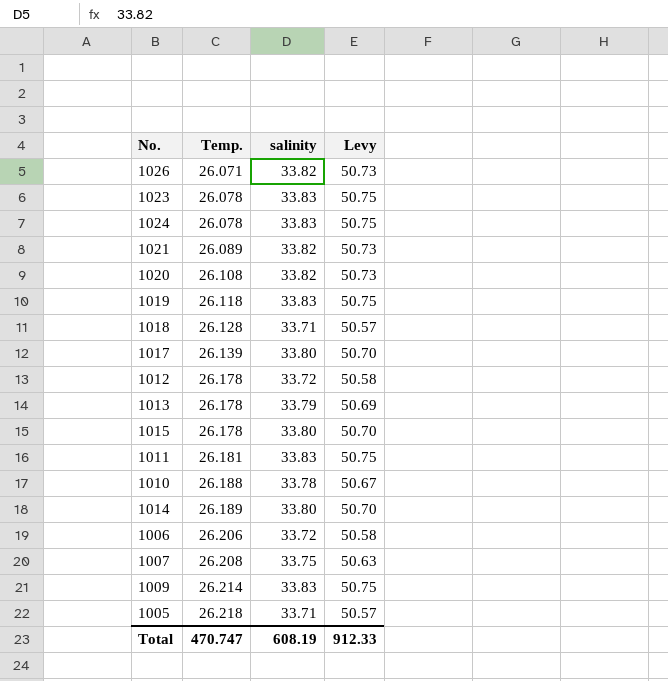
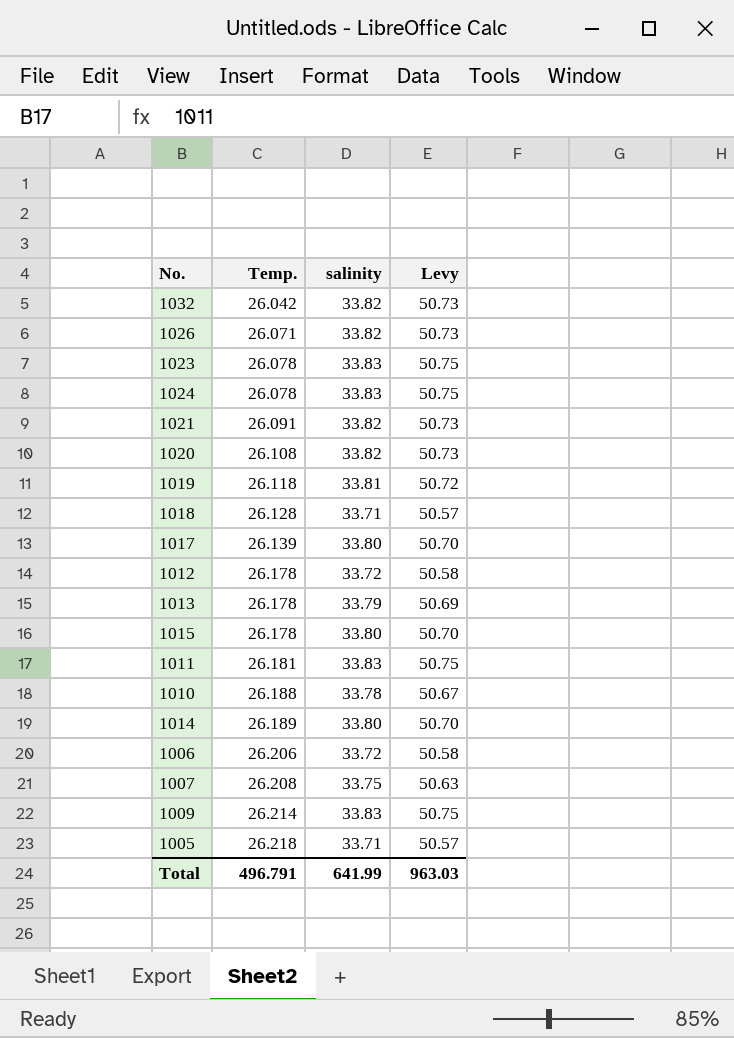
row 1032: none -> 26.042 | 33.82 | 50.73
1021 | Temp.: 26.089 -> 26.091
1019 | salinity: 33.83 -> 33.81
1019 | Levy: 50.75 -> 50.72
Total | Temp.: 470.747 -> 496.791
Total | salinity: 608.19 -> 641.99
Total | Levy: 912.33 -> 963.03

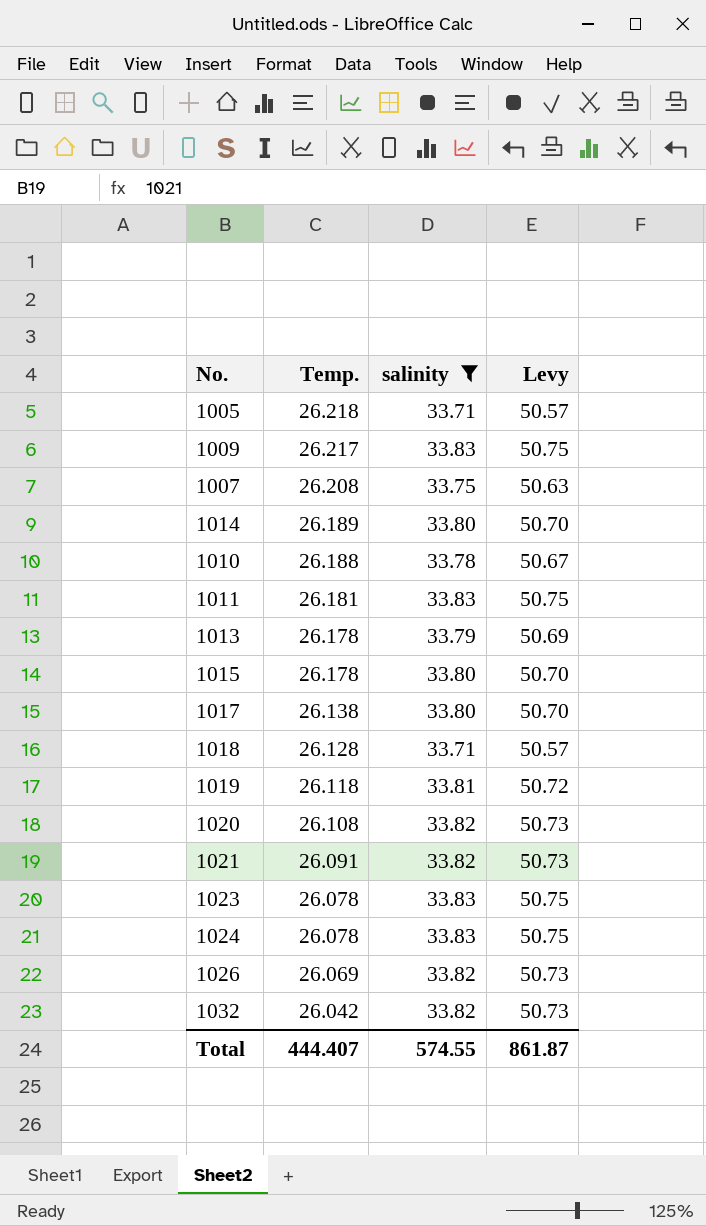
filter: none -> salinity != 33.72
row order: Temp. ascending -> Temp. descending
1009 | Temp.: 26.214 -> 26.217
1017 | Temp.: 26.139 -> 26.138
1026 | Temp.: 26.071 -> 26.069
Total | Temp.: 496.791 -> 444.407
Total | salinity: 641.99 -> 574.55
Total | Levy: 963.03 -> 861.87

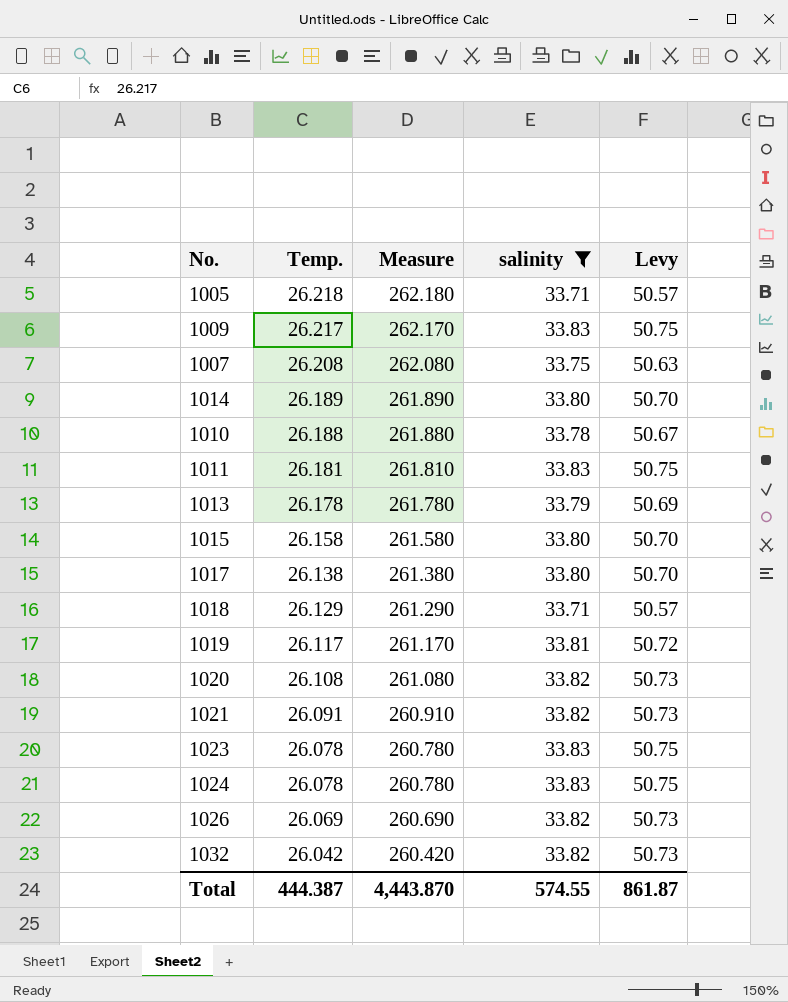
column Measure | formula: none -> [Temp.] * 10
1015 | Temp.: 26.178 -> 26.158
1018 | Temp.: 26.128 -> 26.129
1019 | Temp.: 26.118 -> 26.117
Total | Temp.: 444.407 -> 444.387

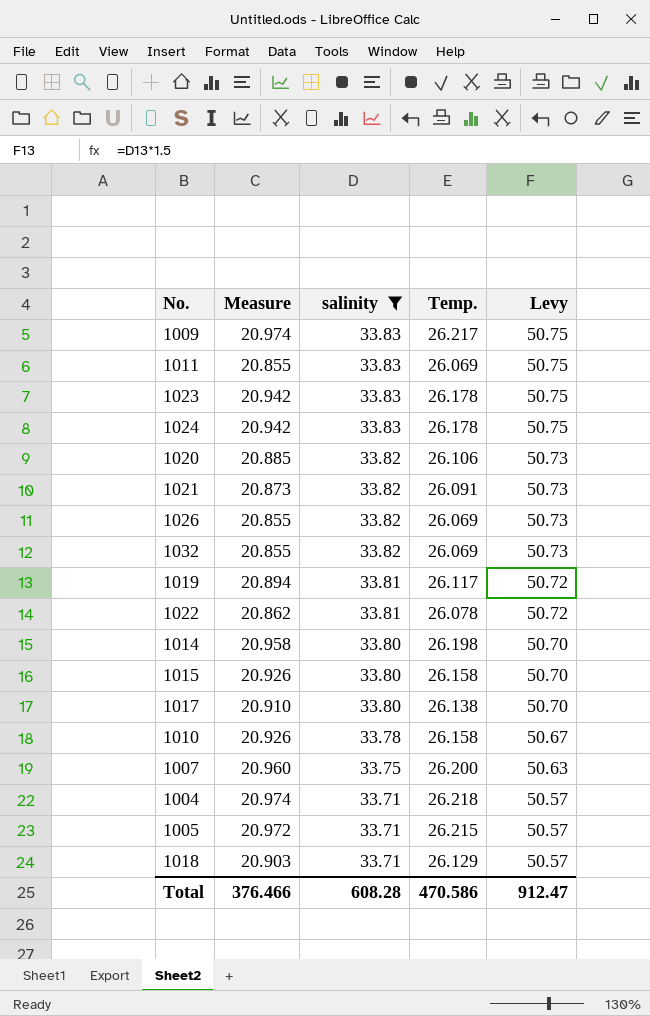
row order: Temp. descending -> salinity descending
column Measure | formula: [Temp.] * 10 -> [Temp.] * 0.8
column Temp. | position: 2 -> 4
row 1013: 26.178 | 261.780 | 33.79 | 50.69 -> none
1011 | Temp.: 26.181 -> 26.069
1023 | Temp.: 26.078 -> 26.178
1024 | Temp.: 26.078 -> 26.178
1020 | Temp.: 26.108 -> 26.106
1032 | Temp.: 26.042 -> 26.069
row 1022: none -> 20.862 | 33.81 | 26.078 | 50.72
1014 | Temp.: 26.189 -> 26.198
1010 | Temp.: 26.188 -> 26.158
1007 | Temp.: 26.208 -> 26.200
row 1004: none -> 20.974 | 33.71 | 26.218 | 50.57
1005 | Temp.: 26.218 -> 26.215
Total | Measure: 4,443.870 -> 376.466
Total | salinity: 574.55 -> 608.28
Total | Temp.: 444.387 -> 470.586
Total | Levy: 861.87 -> 912.47

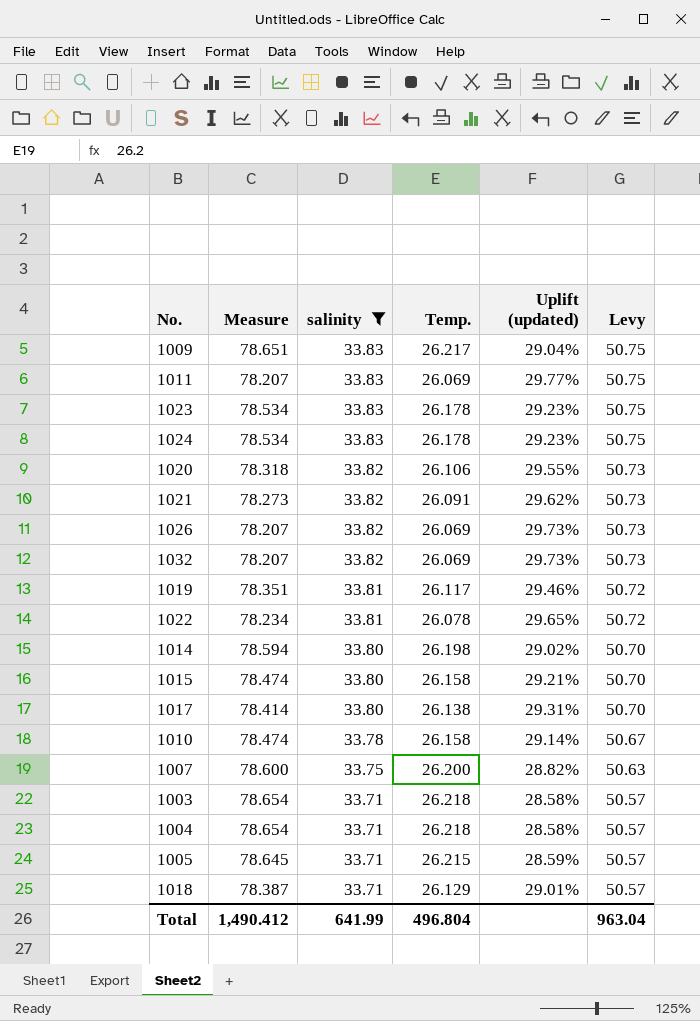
column Measure | formula: [Temp.] * 0.8 -> [Temp.] * 3
column Uplift (updated) | formula: none -> ([salinity] - [Temp.]) / [Temp.]
row 1003: none -> 78.654 | 33.71 | 26.218 | 28.58% | 50.57
Total | Measure: 376.466 -> 1,490.412
Total | salinity: 608.28 -> 641.99
Total | Temp.: 470.586 -> 496.804
Total | Levy: 912.47 -> 963.04

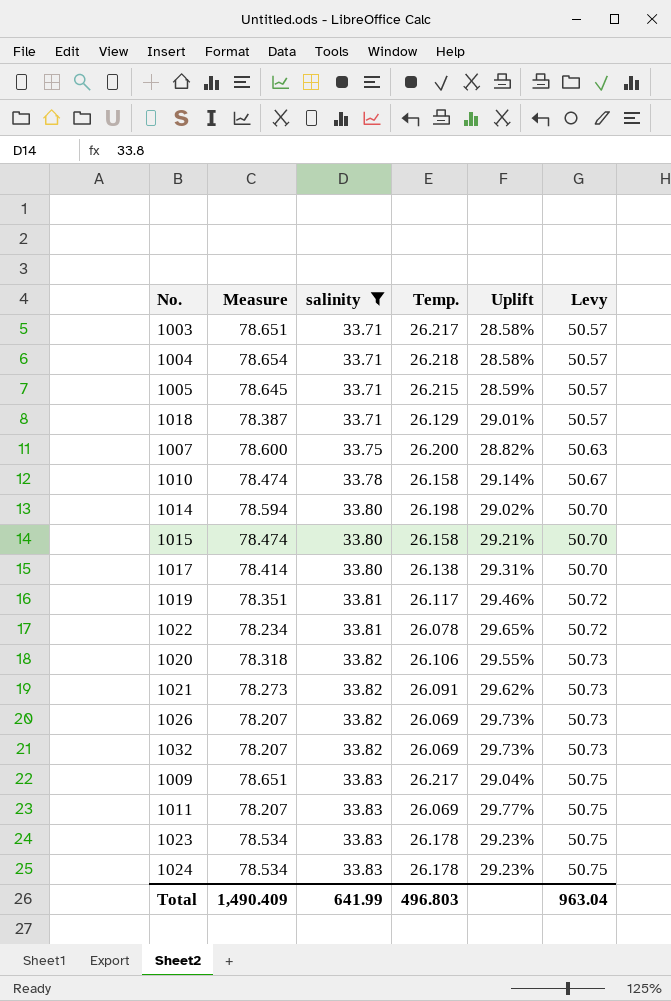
row order: salinity descending -> salinity ascending
column name: Uplift (updated) -> Uplift
1003 | Measure: 78.654 -> 78.651
1003 | Temp.: 26.218 -> 26.217
Total | Measure: 1,490.412 -> 1,490.409
Total | Temp.: 496.804 -> 496.803

